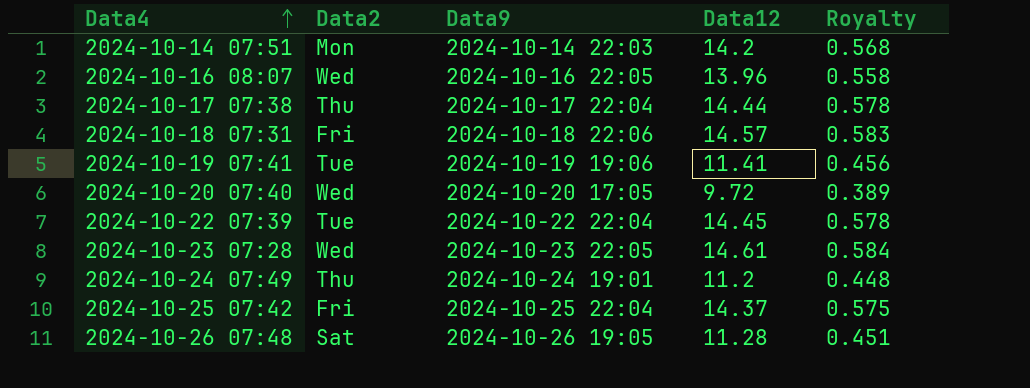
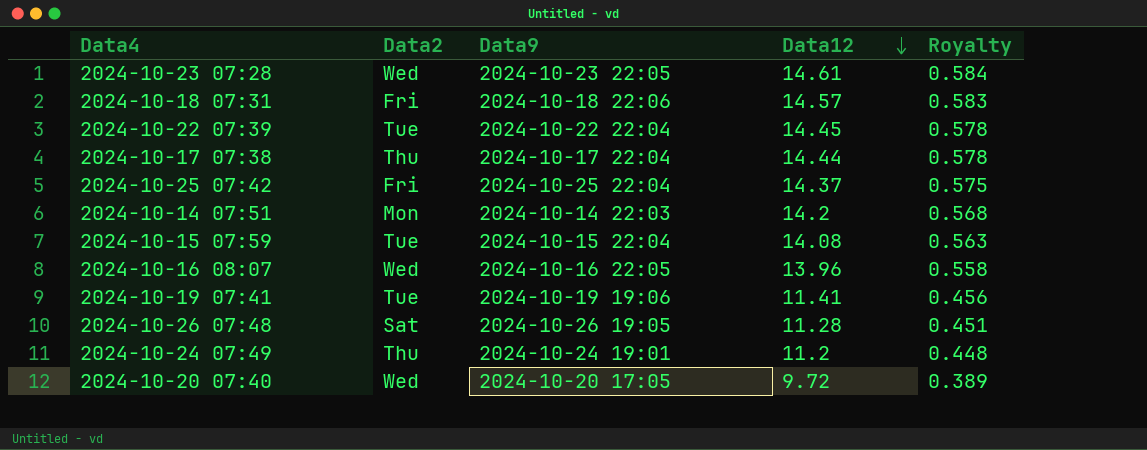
row order: Data4 ascending -> Data12 descending
row 2024-10-15 07:59: none -> Tue | 2024-10-15 22:04 | 14.08 | 0.563

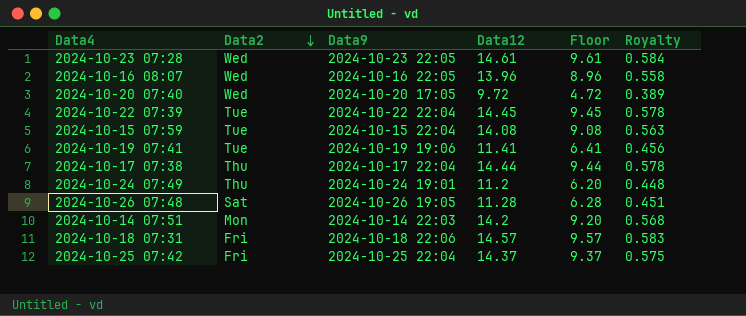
row order: Data12 descending -> Data2 descending
column Floor | formula: none -> [Data12] - 5

